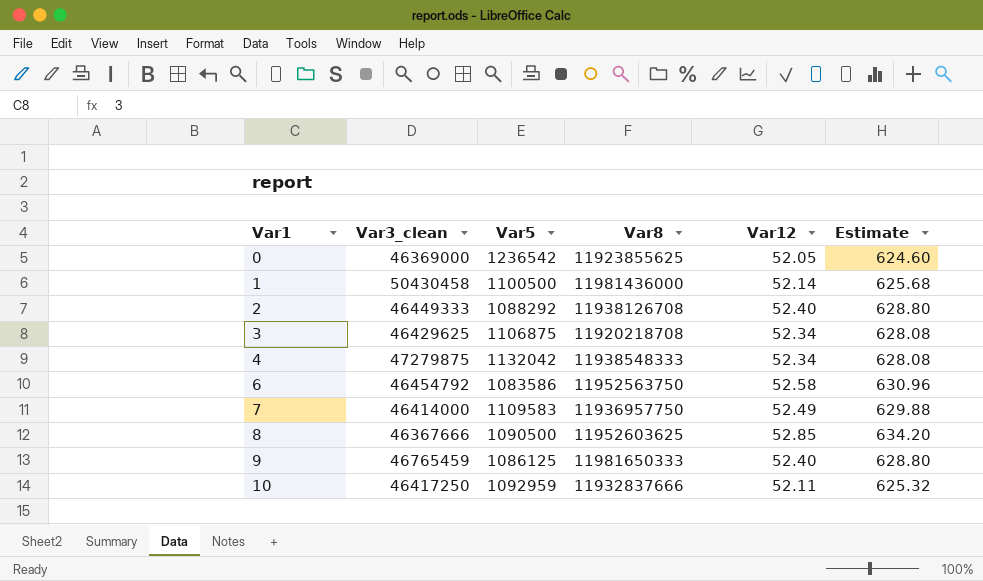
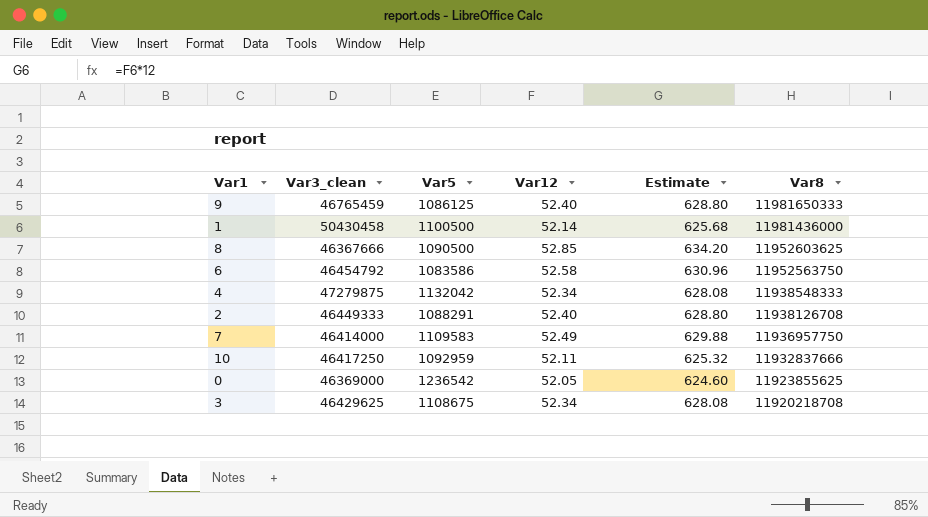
row order: Var1 ascending -> Var8 descending
column Var8 | position: 4 -> 6
2 | Var5: 1088292 -> 1088291
3 | Var5: 1106875 -> 1108675

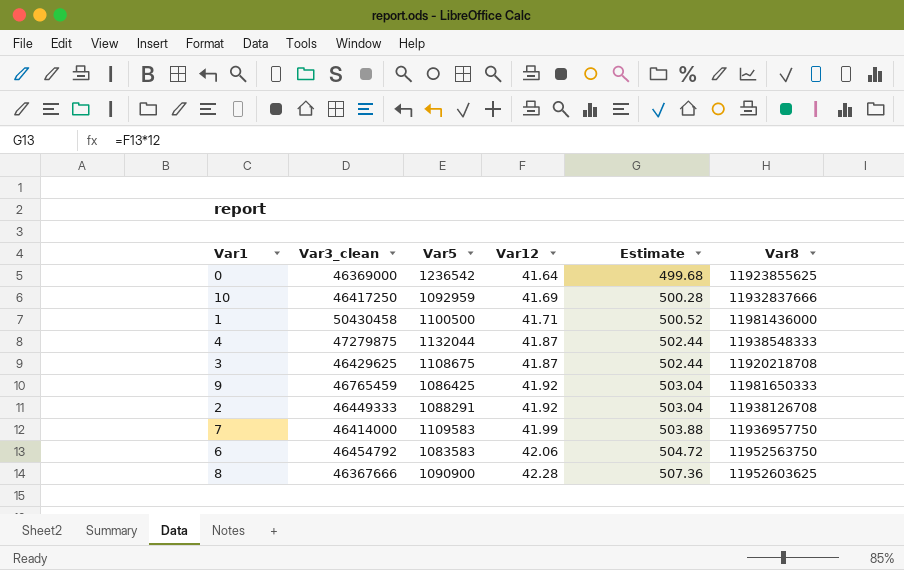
row order: Var8 descending -> Var12 ascending
0 | Var12: 52.05 -> 41.64
0 | Estimate: 624.60 -> 499.68
10 | Var12: 52.11 -> 41.69
10 | Estimate: 625.32 -> 500.28
1 | Var12: 52.14 -> 41.71
1 | Estimate: 625.68 -> 500.52
4 | Var5: 1132042 -> 1132044
4 | Var12: 52.34 -> 41.87
4 | Estimate: 628.08 -> 502.44
3 | Var12: 52.34 -> 41.87
3 | Estimate: 628.08 -> 502.44
9 | Var5: 1086125 -> 1086425
9 | Var12: 52.40 -> 41.92
9 | Estimate: 628.80 -> 503.04
2 | Var12: 52.40 -> 41.92
2 | Estimate: 628.80 -> 503.04
7 | Var12: 52.49 -> 41.99
7 | Estimate: 629.88 -> 503.88
6 | Var5: 1083586 -> 1083583
6 | Var12: 52.58 -> 42.06
6 | Estimate: 630.96 -> 504.72
8 | Var5: 1090500 -> 1090900
8 | Var12: 52.85 -> 42.28
8 | Estimate: 634.20 -> 507.36

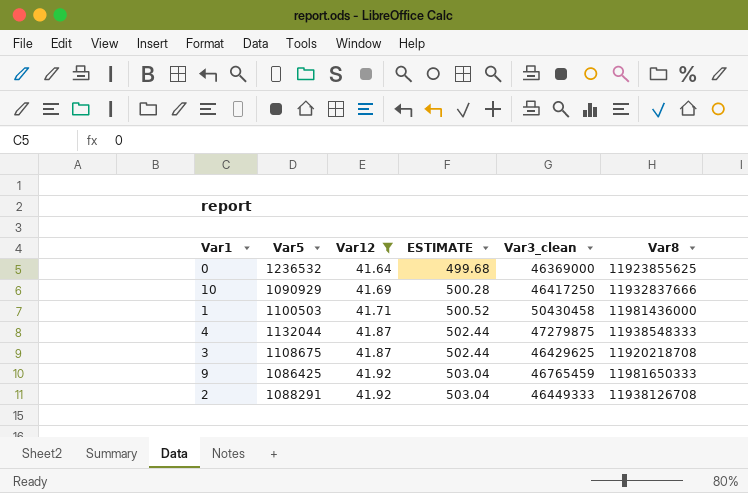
filter: none -> Var12 <= 41.92
column name: Estimate -> ESTIMATE
column Var3_clean | position: 2 -> 5
0 | Var5: 1236542 -> 1236532
10 | Var5: 1092959 -> 1090929
1 | Var5: 1100500 -> 1100503

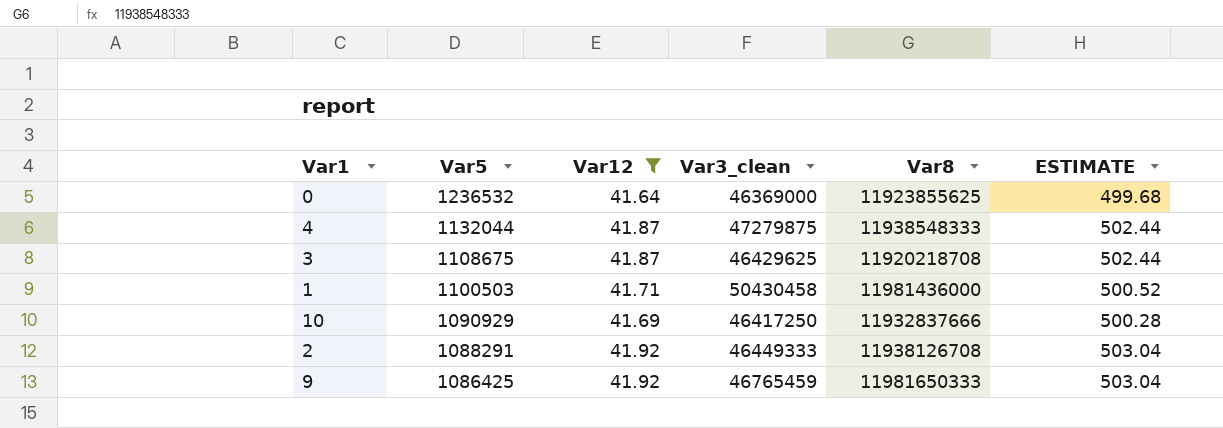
row order: Var12 ascending -> Var5 descending
column ESTIMATE | position: 4 -> 6

